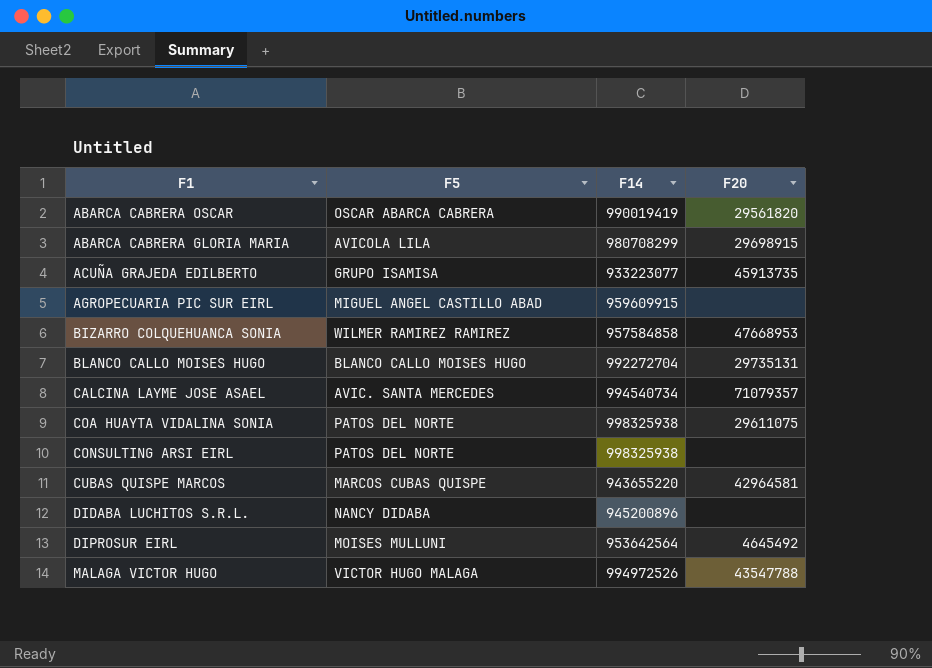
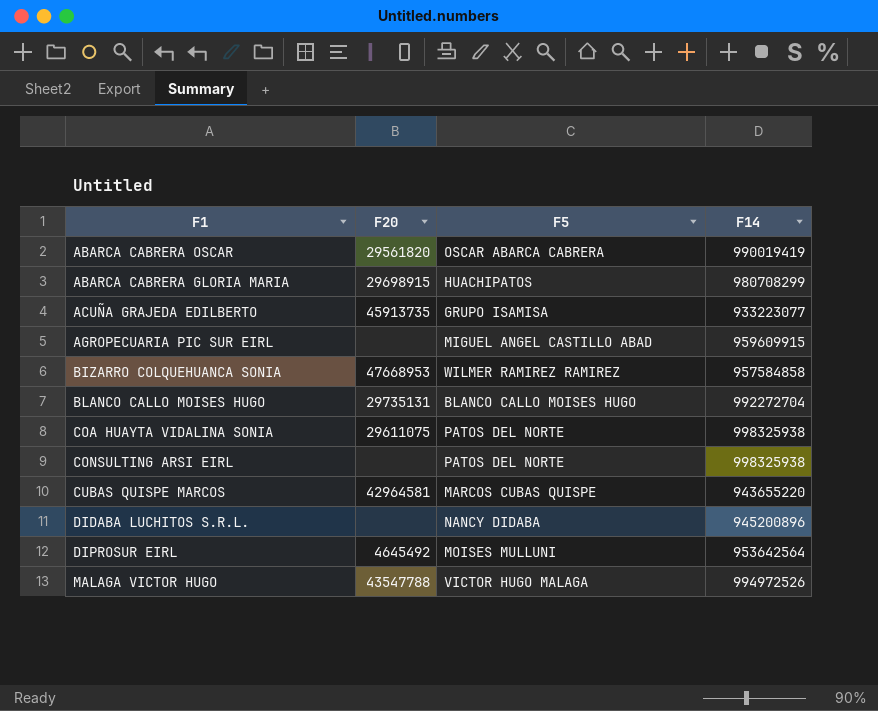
column F20 | position: 4 -> 2
row CALCINA LAYME JOSE ASAEL: AVIC. SANTA MERCEDES | 994540734 | 71079357 -> none
ABARCA CABRERA GLORIA MARIA | F5: AVICOLA LILA -> HUACHIPATOS

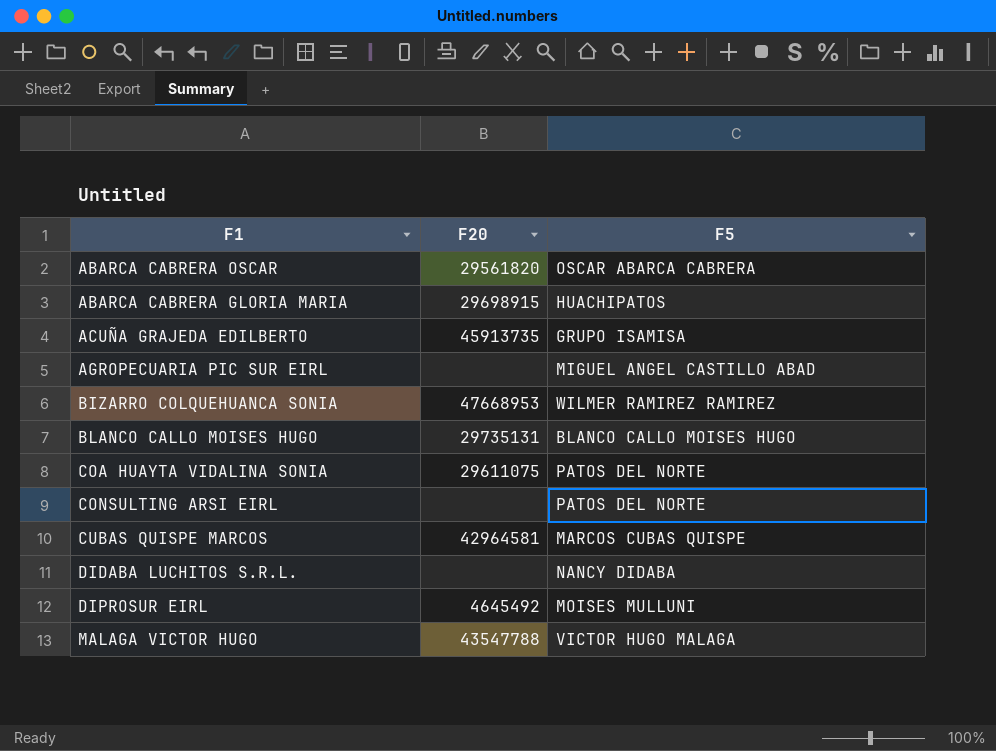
column F14 | position: 4 -> none

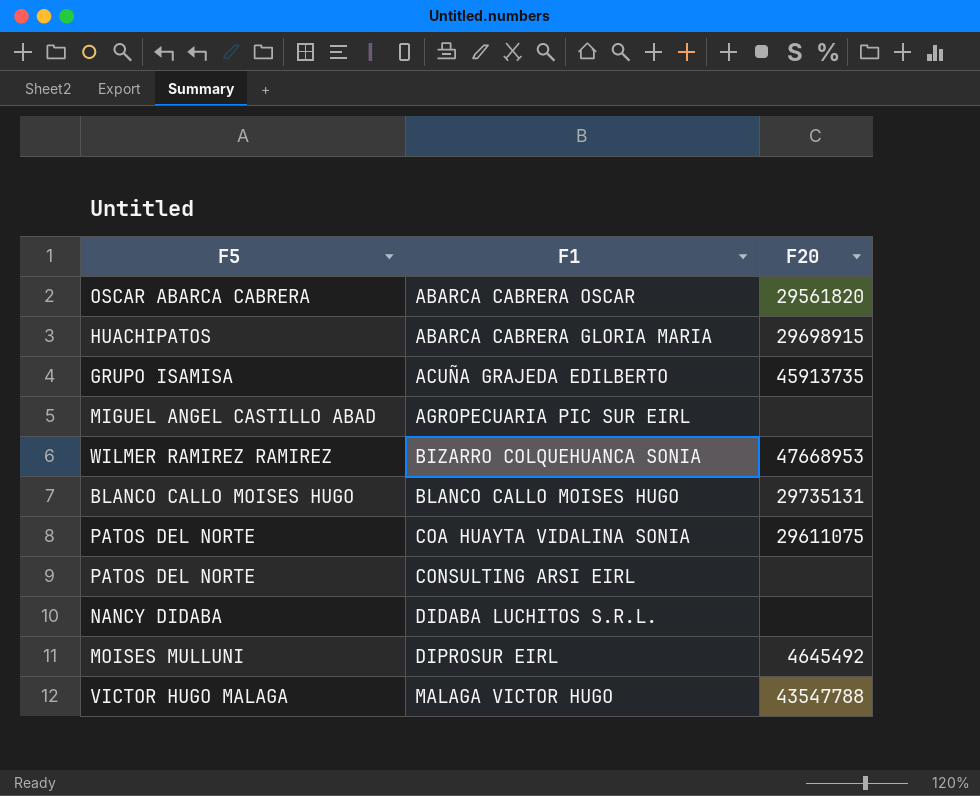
column F5 | position: 3 -> 1
row CUBAS QUISPE MARCOS: 42964581 | MARCOS CUBAS QUISPE -> none

